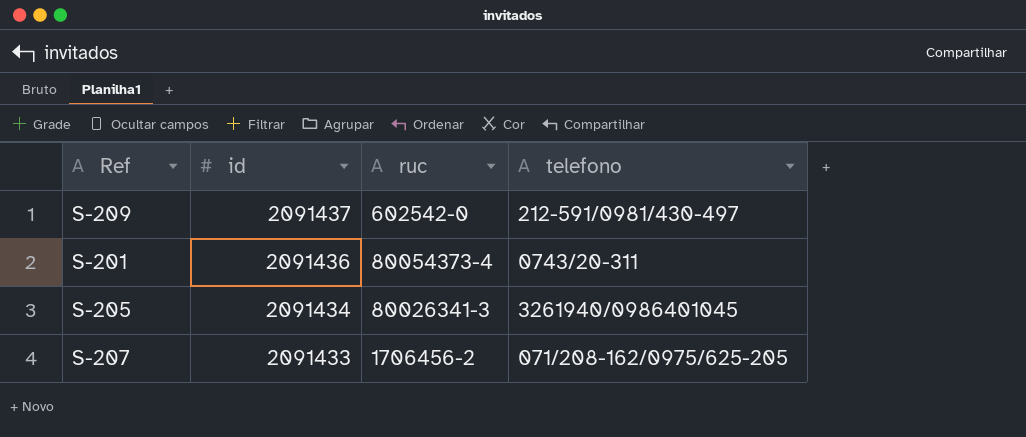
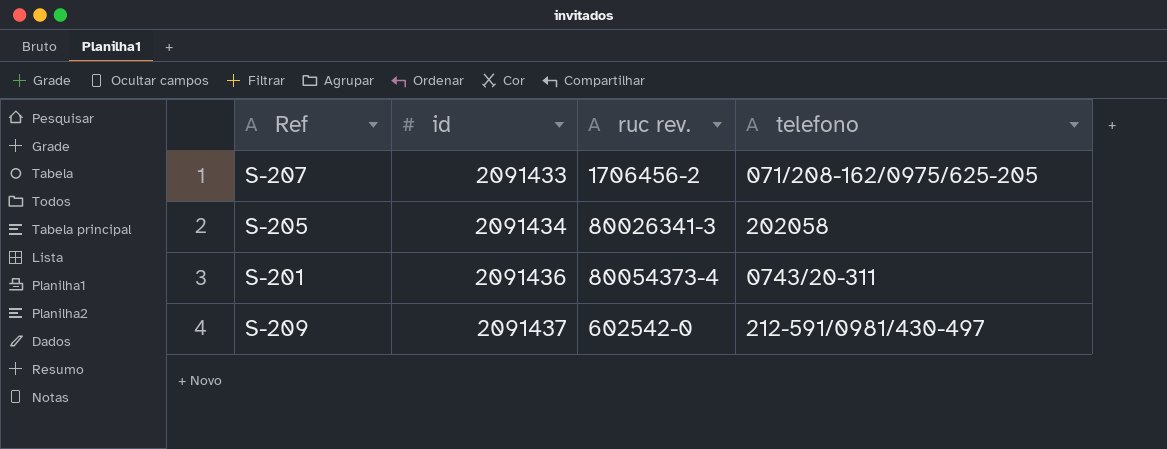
row order: id descending -> id ascending
column name: ruc -> ruc rev.
S-205 | telefono: 3261940/0986401045 -> 202058

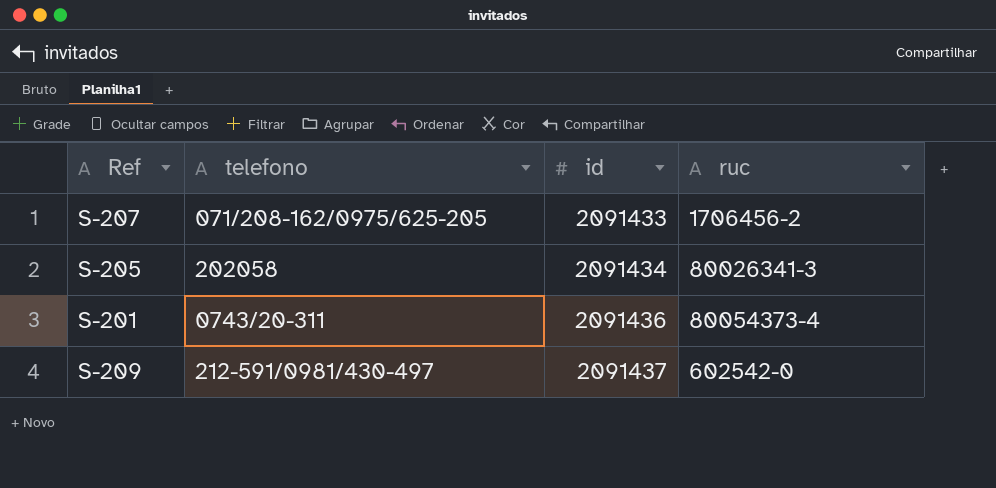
column telefono | position: 4 -> 2
column name: ruc rev. -> ruc

